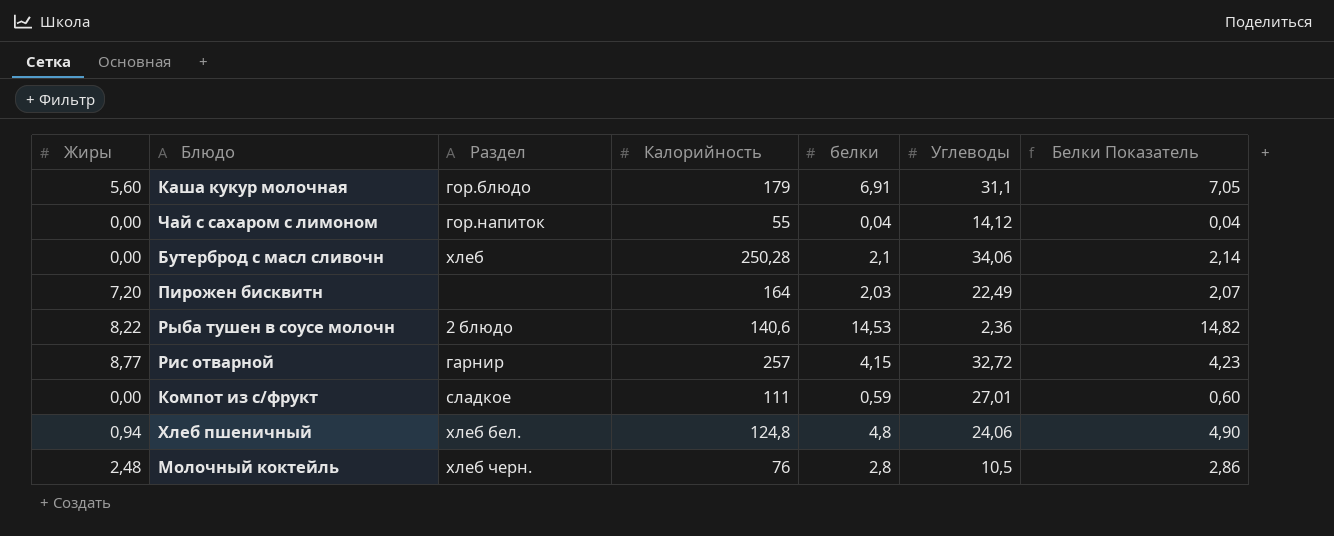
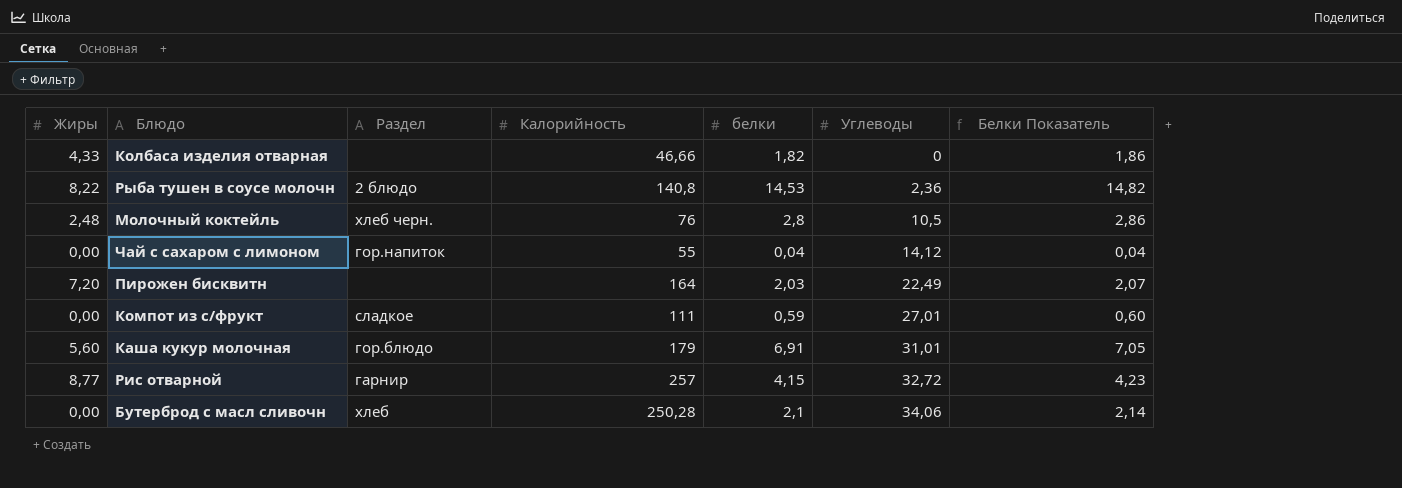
row order: none -> Углеводы ascending
row Хлеб пшеничный: 0,94 | хлеб бел. | 124,8 | 4,8 | 24,06 | 4,90 -> none
row Колбаса изделия отварная: none -> 4,33 | none | 46,66 | 1,82 | 0 | 1,86
Рыба тушен в соусе молочн | Калорийность: 140,6 -> 140,8
Каша кукур молочная | Углеводы: 31,1 -> 31,01

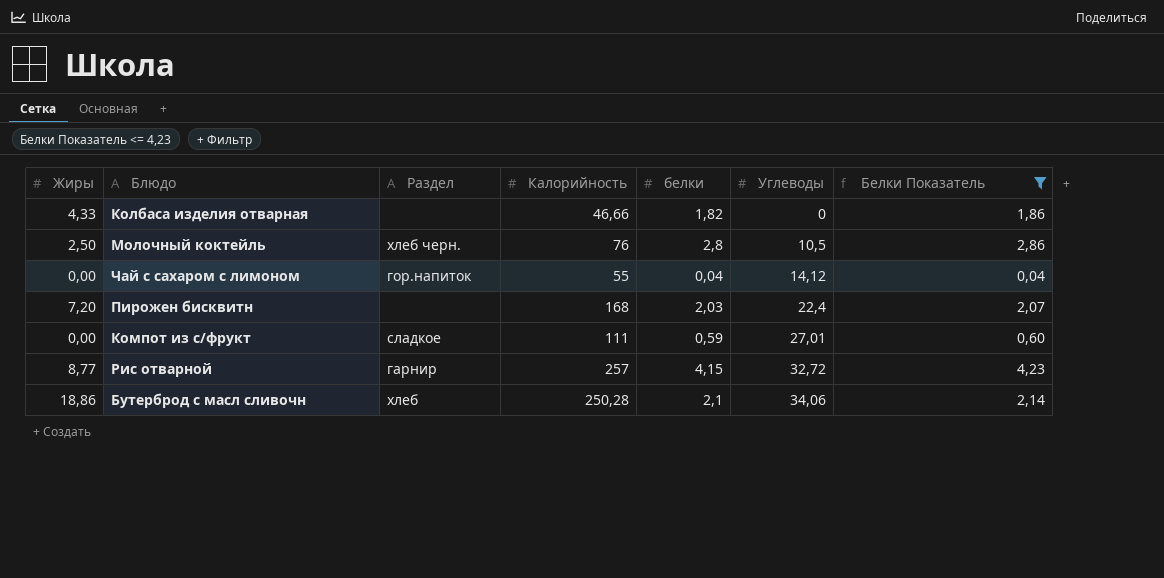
filter: none -> Белки Показатель <= 4,23
Молочный коктейль | Жиры: 2,48 -> 2,50
Пирожен бисквитн | Калорийность: 164 -> 168
Пирожен бисквитн | Углеводы: 22,49 -> 22,4
Бутерброд с масл сливочн | Жиры: 0,00 -> 18,86

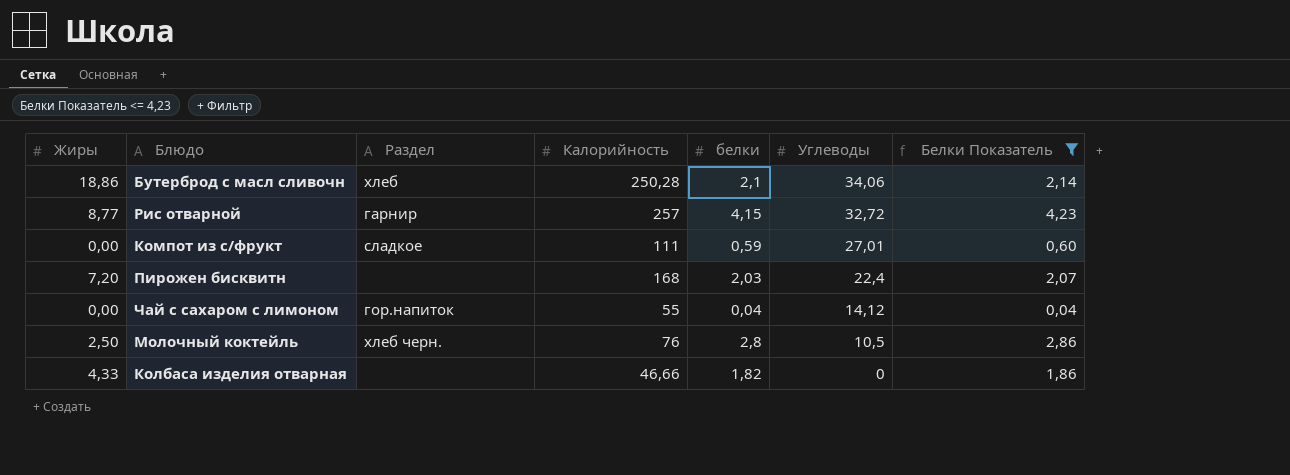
row order: Углеводы ascending -> Углеводы descending

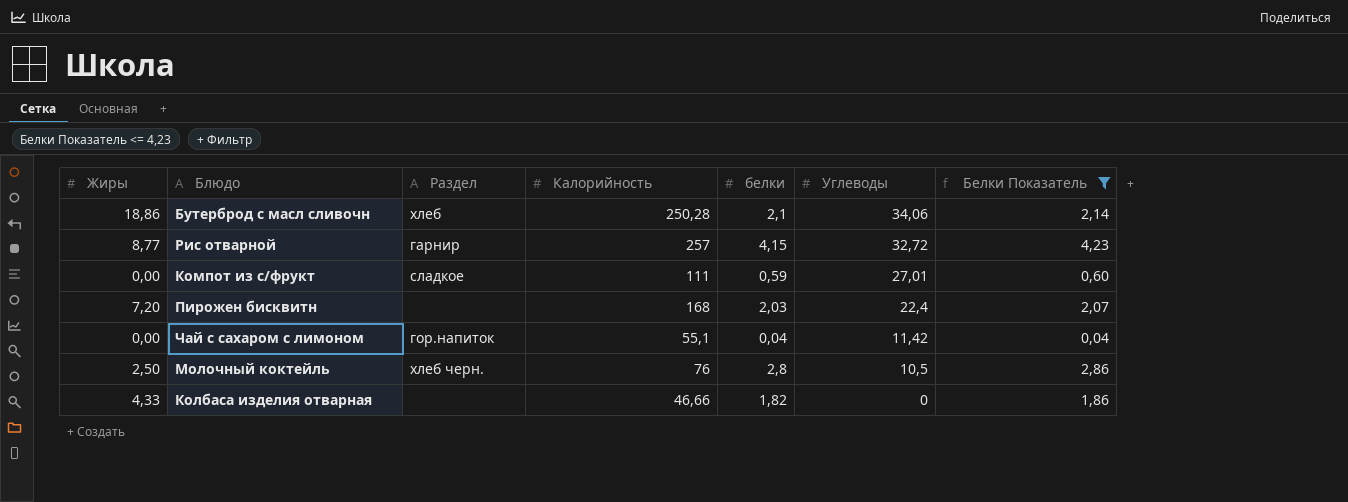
Чай с сахаром с лимоном | Калорийность: 55 -> 55,1
Чай с сахаром с лимоном | Углеводы: 14,12 -> 11,42

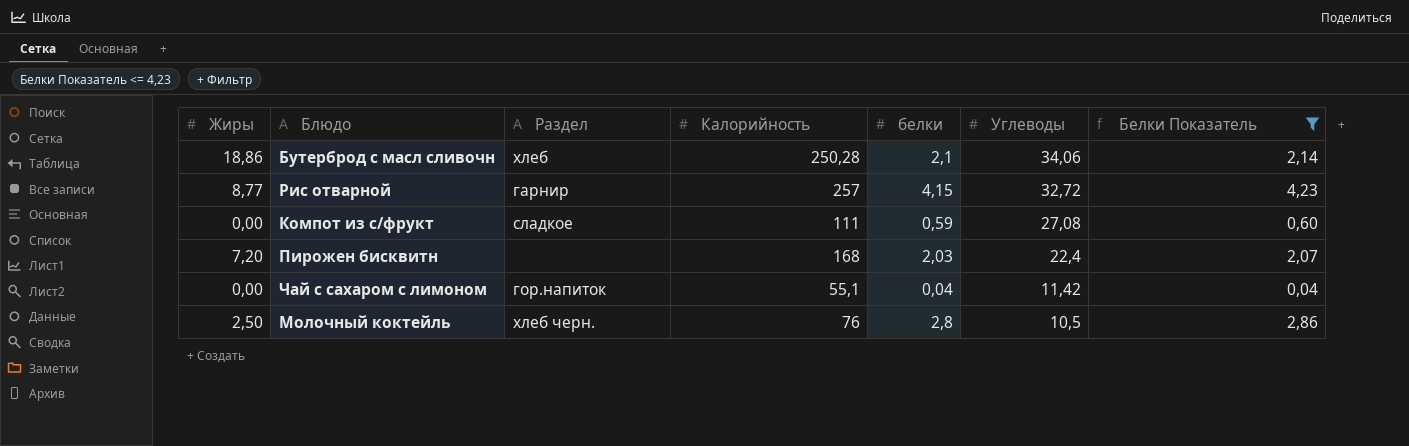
row Колбаса изделия отварная: 4,33 | none | 46,66 | 1,82 | 0 | 1,86 -> none
Компот из с/фрукт | Углеводы: 27,01 -> 27,08

